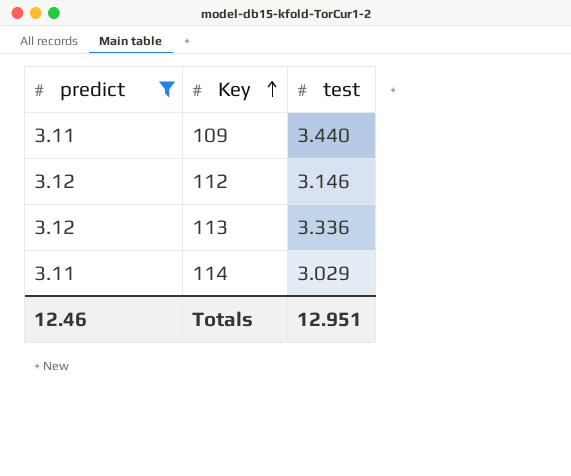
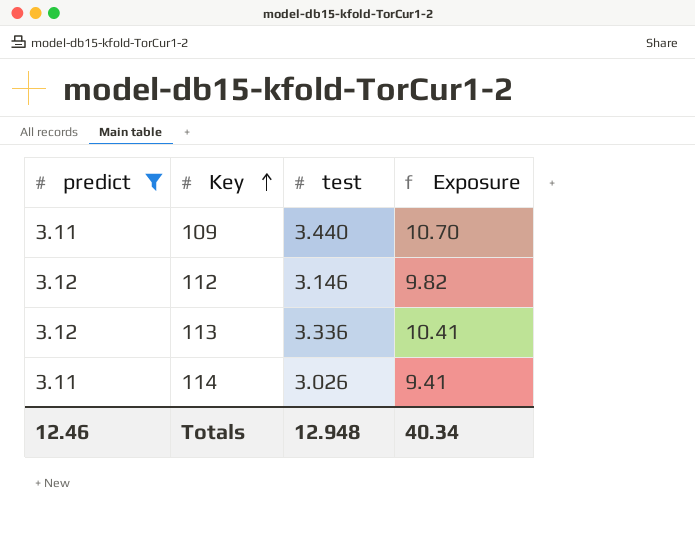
column Exposure | formula: none -> [predict] * [test]
114 | test: 3.029 -> 3.026
Totals | test: 12.951 -> 12.948

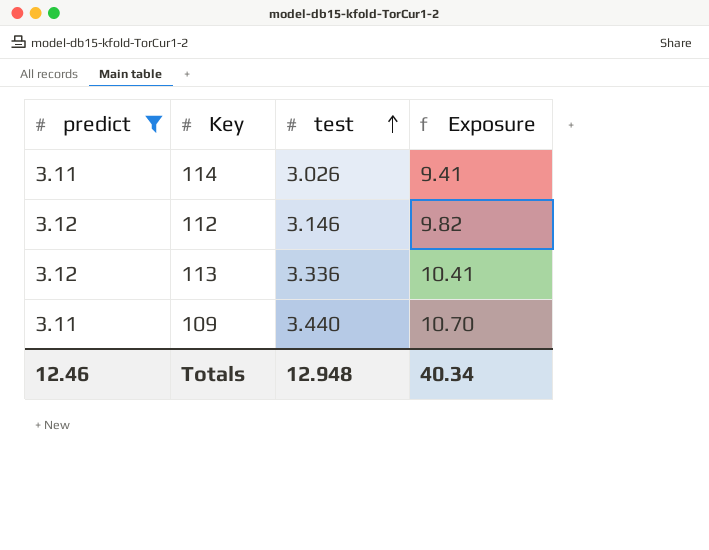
row order: Key ascending -> test ascending

